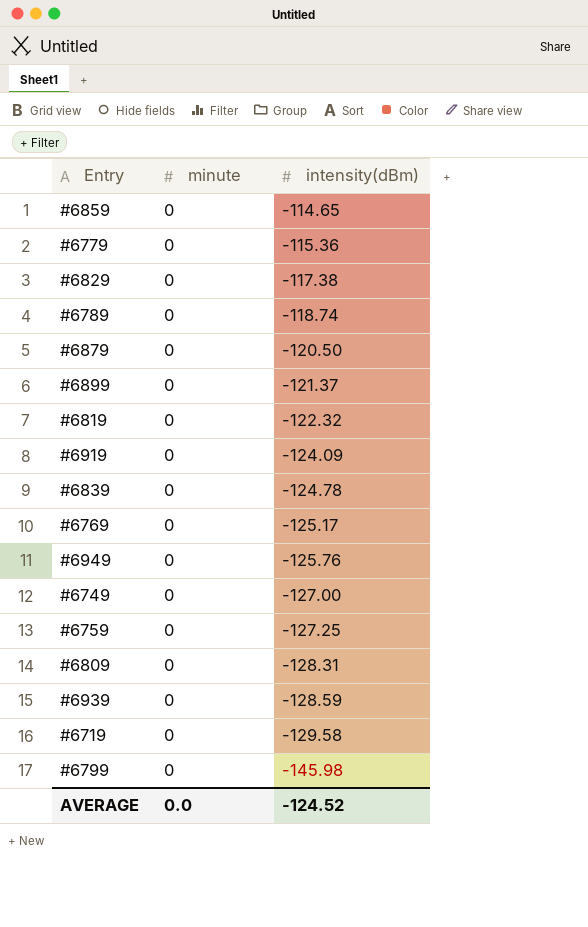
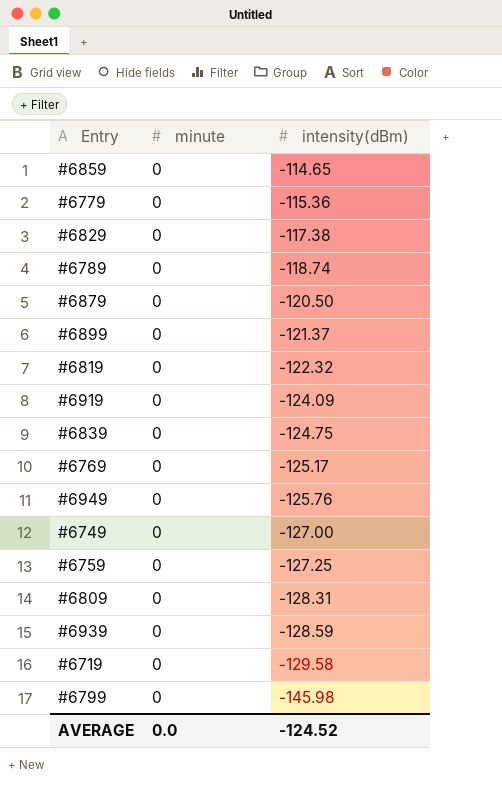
#6839 | intensity(dBm): -124.78 -> -124.75

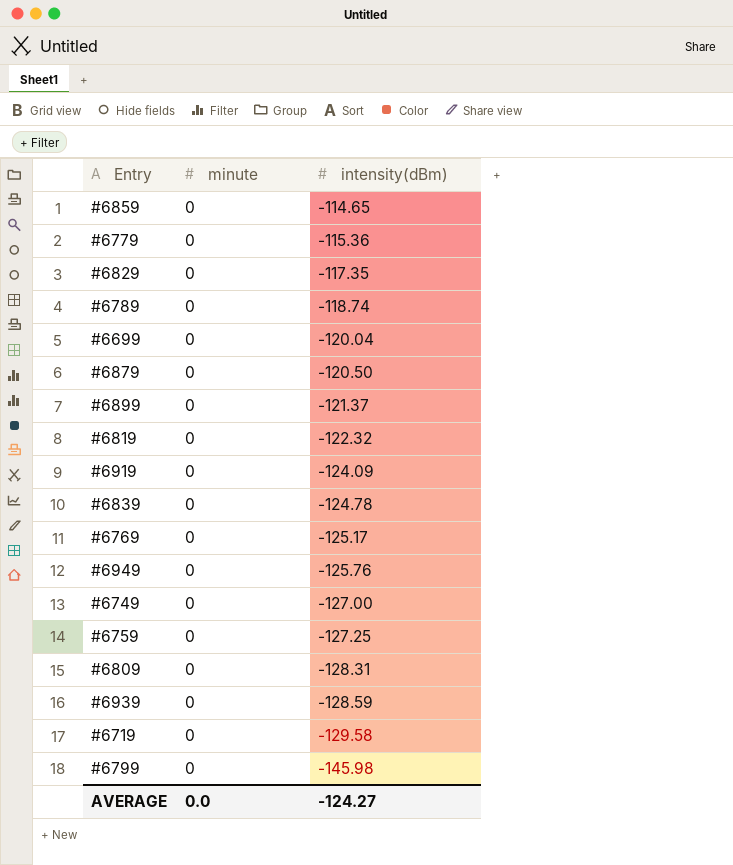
#6829 | intensity(dBm): -117.38 -> -117.35
row #6699: none -> 0 | -120.04
#6839 | intensity(dBm): -124.75 -> -124.78
AVERAGE | intensity(dBm): -124.52 -> -124.27

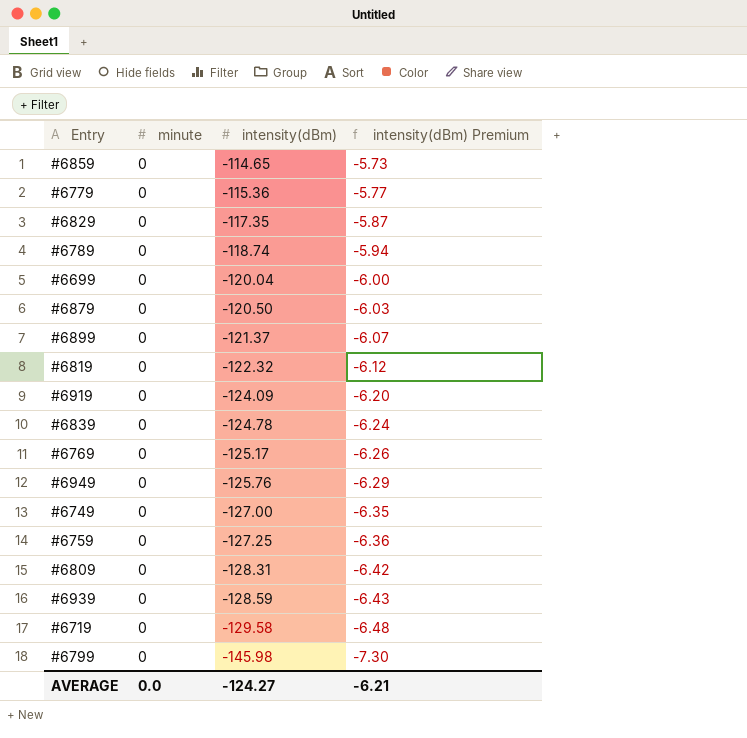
column intensity(dBm) Premium | formula: none -> [intensity(dBm)] * 0.05

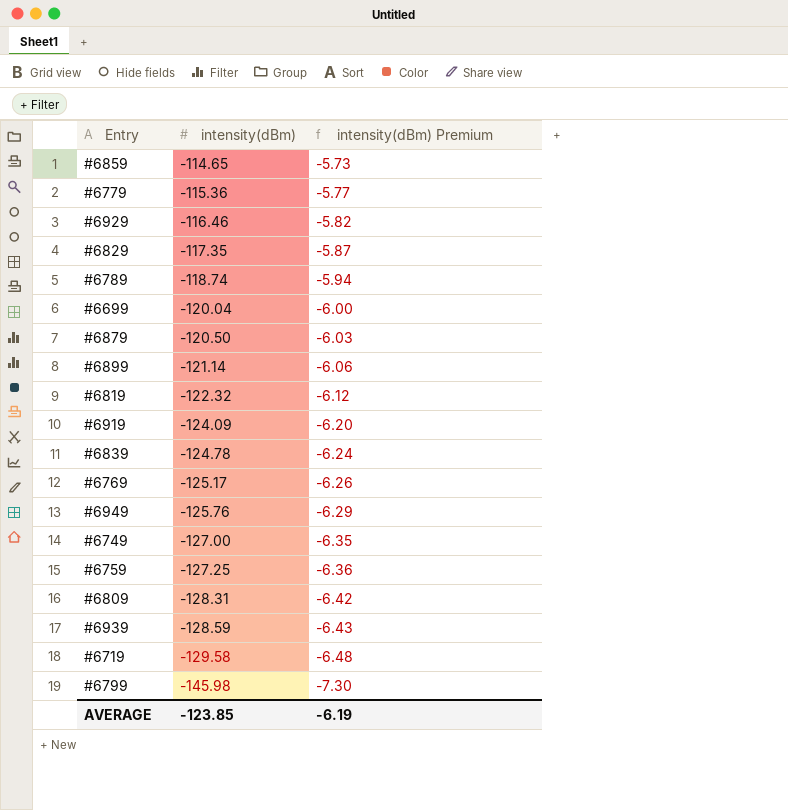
column minute | position: 2 -> none
row #6929: none -> -116.46 | -5.82
#6899 | intensity(dBm): -121.37 -> -121.14
#6899 | intensity(dBm) Premium: -6.07 -> -6.06
AVERAGE | intensity(dBm): -124.27 -> -123.85
AVERAGE | intensity(dBm) Premium: -6.21 -> -6.19

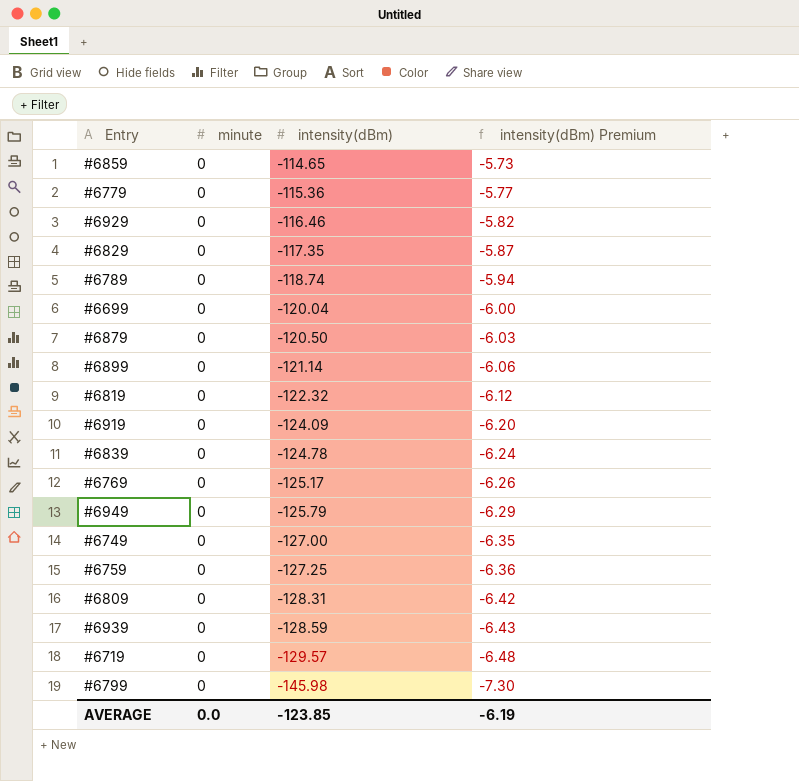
column minute | position: none -> 2
#6949 | intensity(dBm): -125.76 -> -125.79
#6719 | intensity(dBm): -129.58 -> -129.57

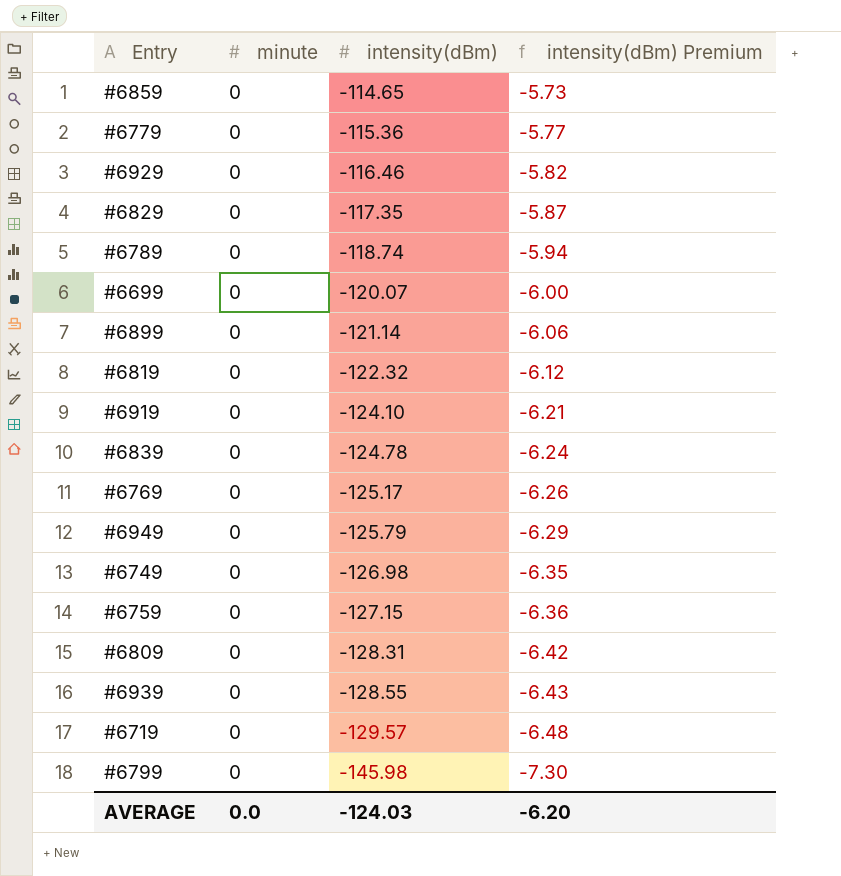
row #6879: 0 | -120.50 | -6.03 -> none
#6699 | intensity(dBm): -120.04 -> -120.07
#6919 | intensity(dBm): -124.09 -> -124.10
#6919 | intensity(dBm) Premium: -6.20 -> -6.21
#6749 | intensity(dBm): -127.00 -> -126.98
#6759 | intensity(dBm): -127.25 -> -127.15
#6939 | intensity(dBm): -128.59 -> -128.55
AVERAGE | intensity(dBm): -123.85 -> -124.03
AVERAGE | intensity(dBm) Premium: -6.19 -> -6.20

